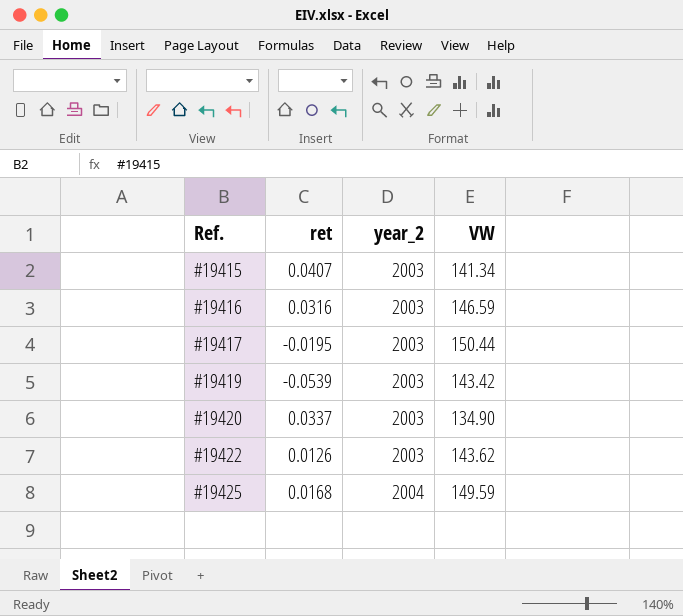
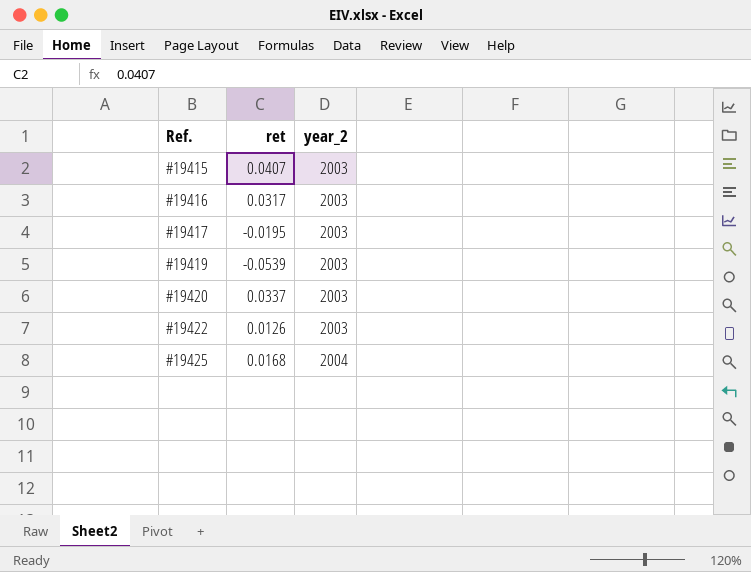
column VW | position: 4 -> none
#19416 | ret: 0.0316 -> 0.0317

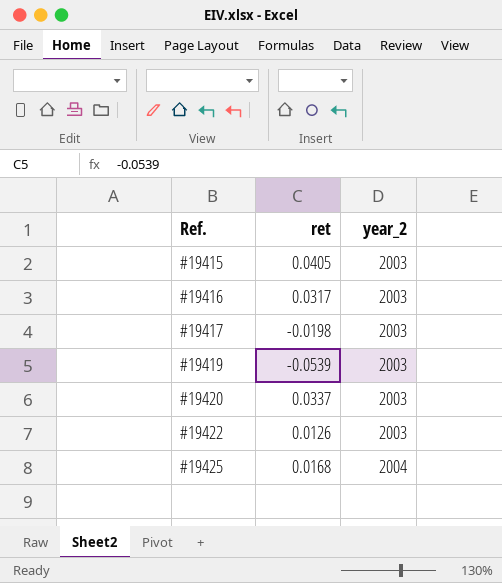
#19415 | ret: 0.0407 -> 0.0405
#19417 | ret: -0.0195 -> -0.0198

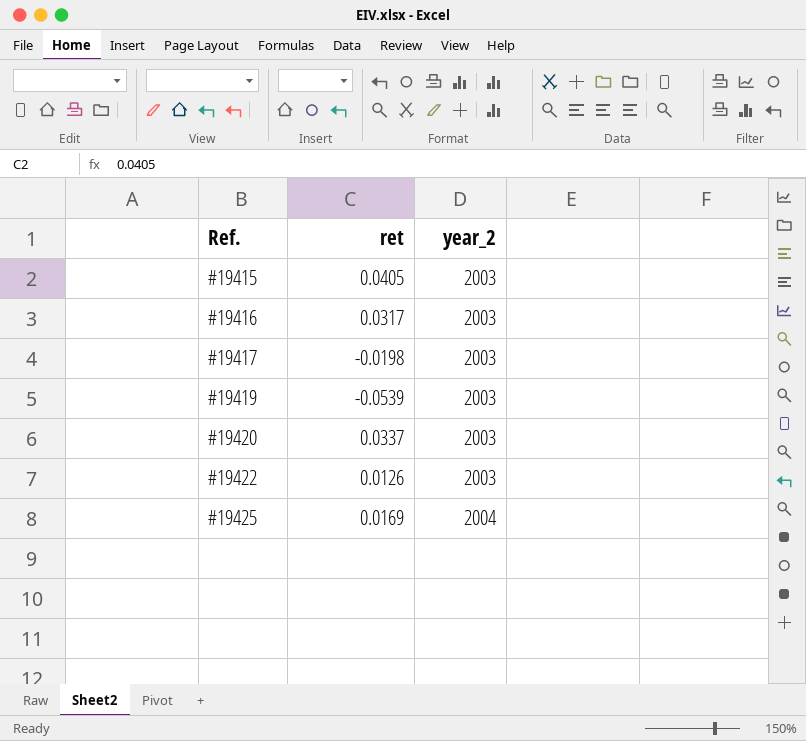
#19425 | ret: 0.0168 -> 0.0169

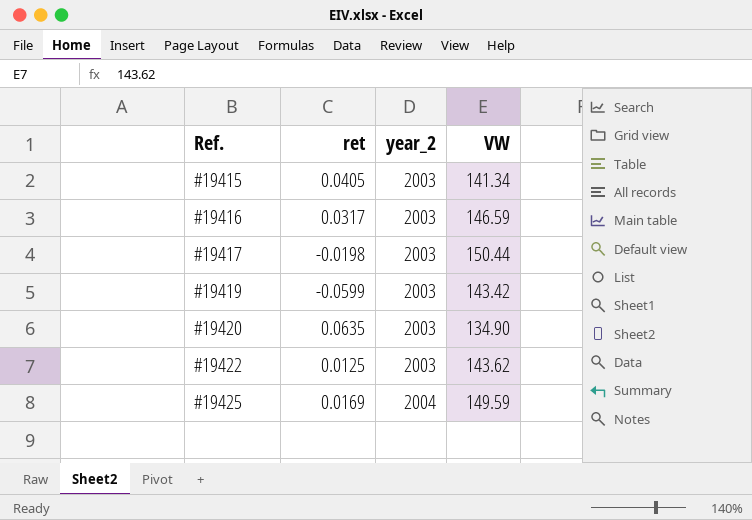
column VW | position: none -> 4
#19419 | ret: -0.0539 -> -0.0599
#19420 | ret: 0.0337 -> 0.0635
#19422 | ret: 0.0126 -> 0.0125

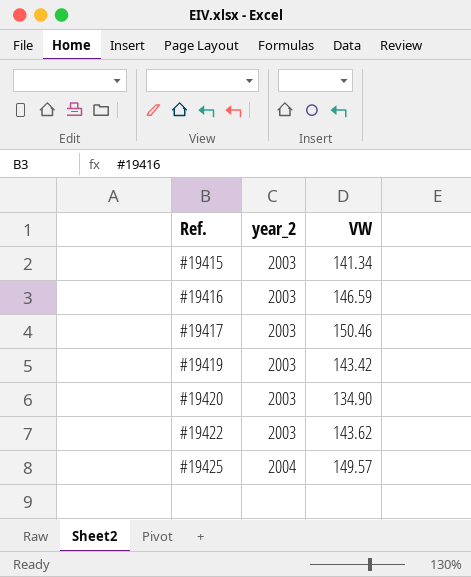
column ret | position: 2 -> none
#19417 | VW: 150.44 -> 150.46
#19425 | VW: 149.59 -> 149.57

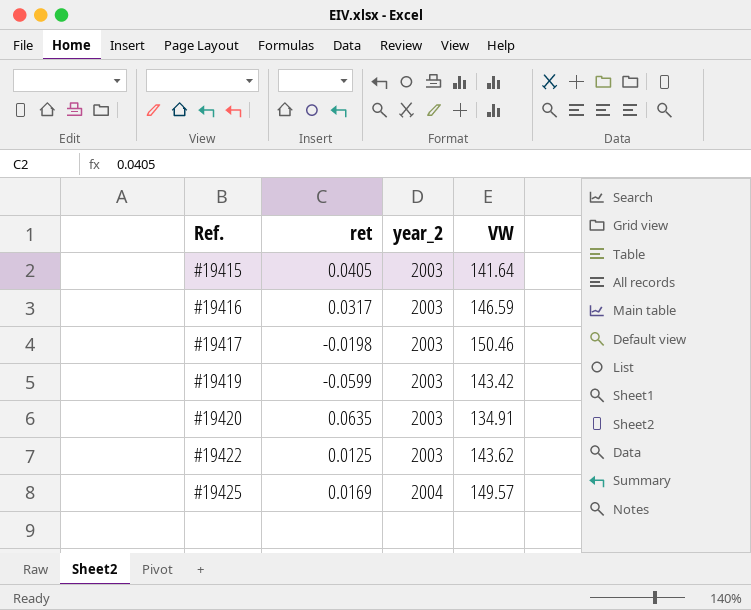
column ret | position: none -> 2
#19415 | VW: 141.34 -> 141.64
#19420 | VW: 134.90 -> 134.91

